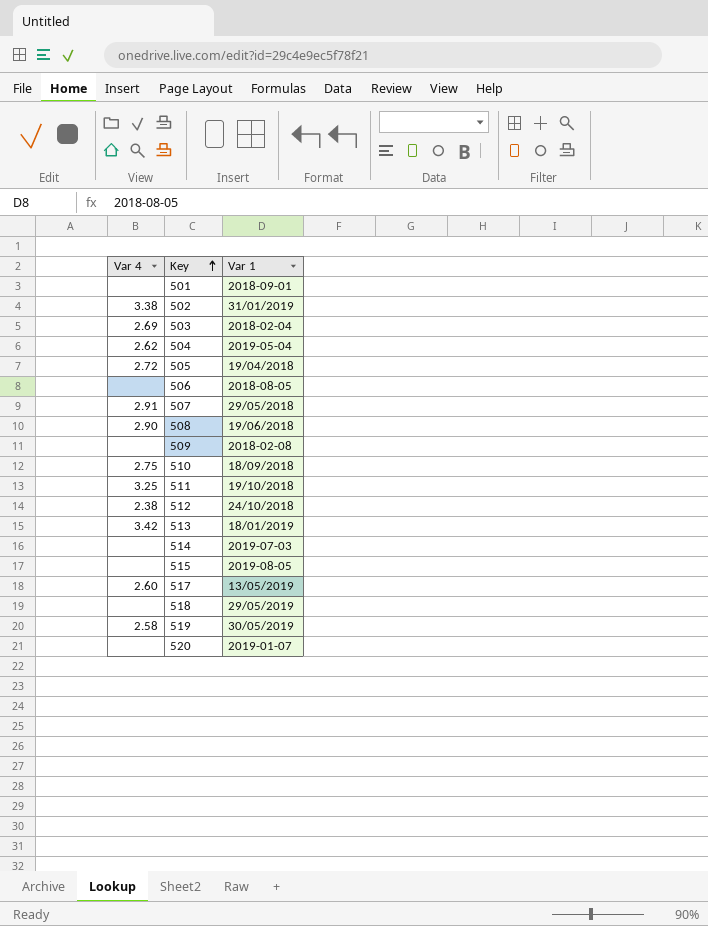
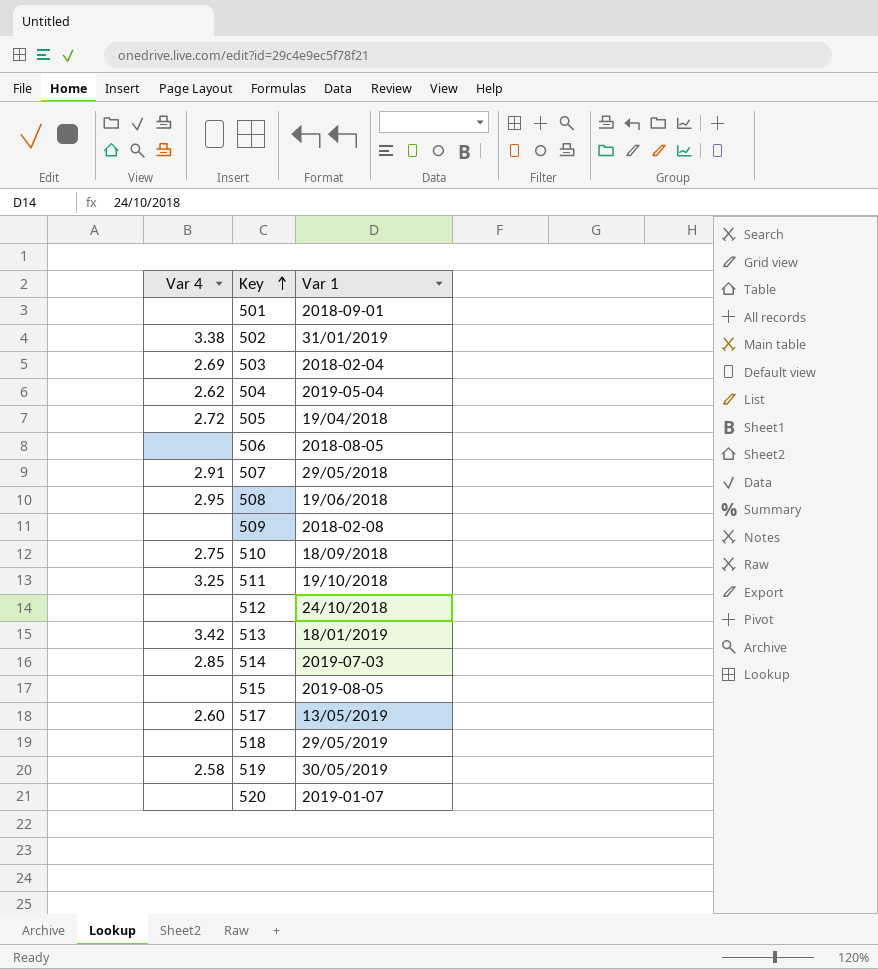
508 | Var 4: 2.90 -> 2.95
512 | Var 4: 2.38 -> none
514 | Var 4: none -> 2.85

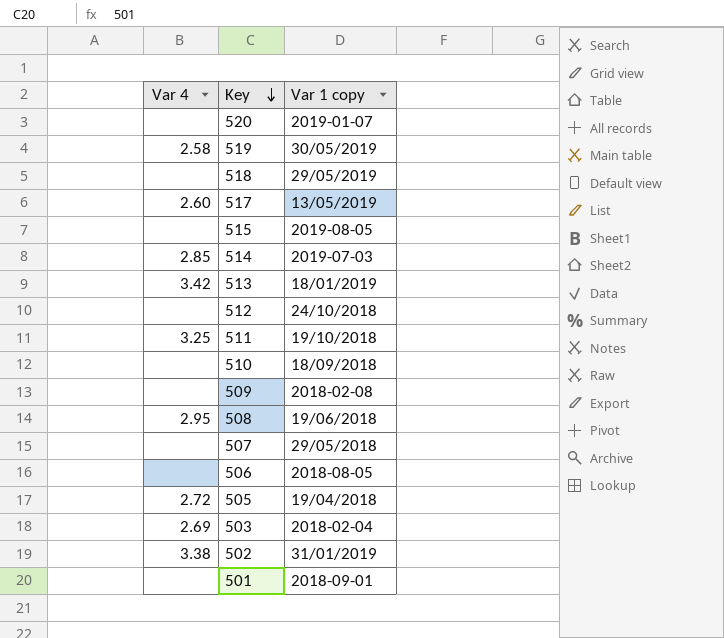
row order: Key ascending -> Key descending
column name: Var 1 -> Var 1 copy
row 504: 2.62 | 2019-05-04 -> none
510 | Var 4: 2.75 -> none
507 | Var 4: 2.91 -> none

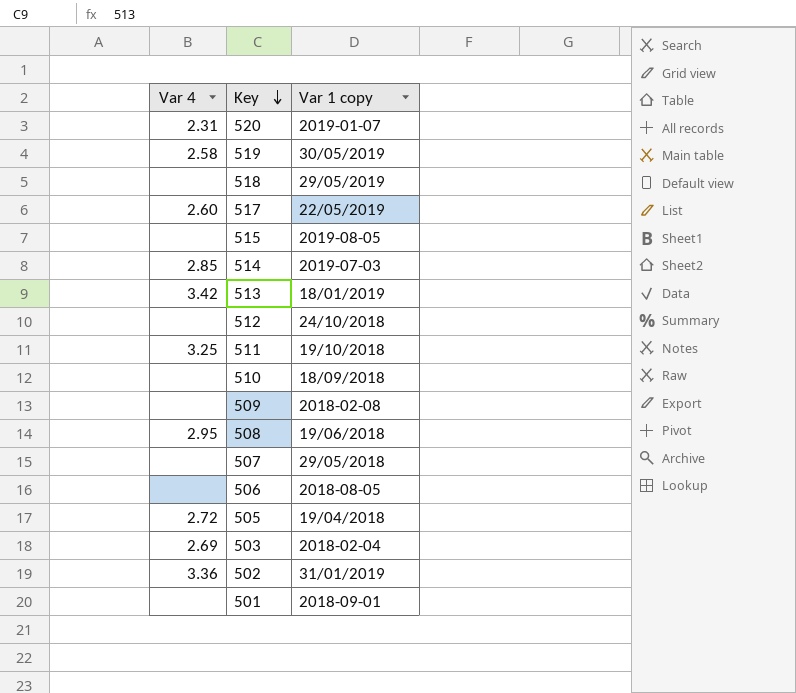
520 | Var 4: none -> 2.31
517 | Var 1 copy: 13/05/2019 -> 22/05/2019
502 | Var 4: 3.38 -> 3.36

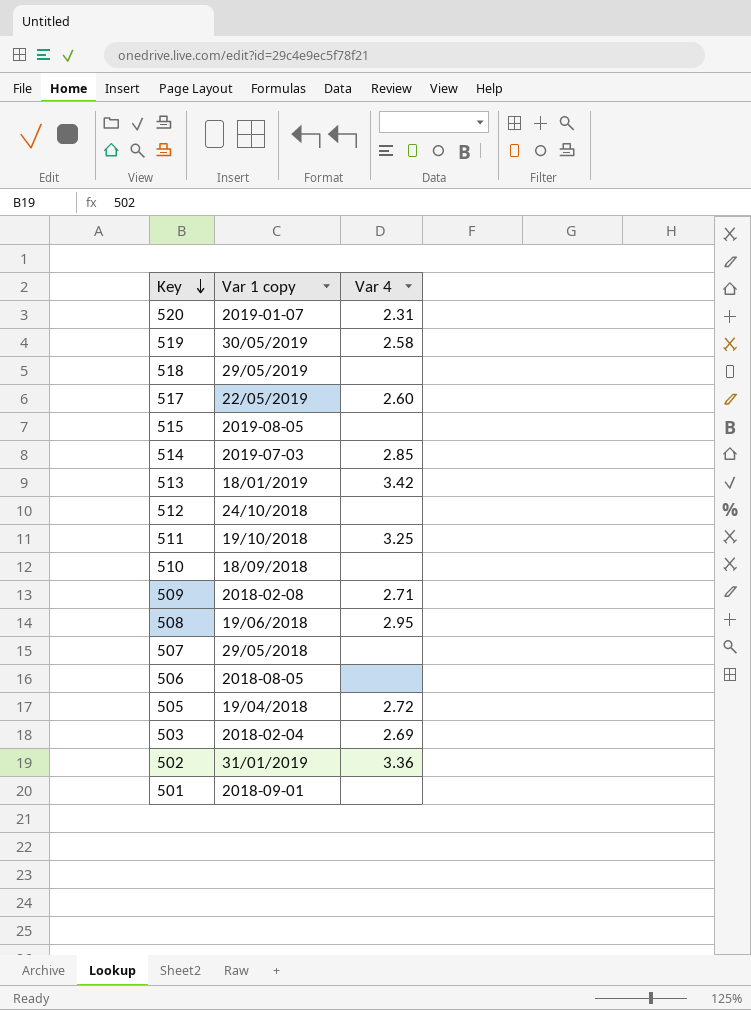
column Var 4 | position: 1 -> 3
509 | Var 4: none -> 2.71

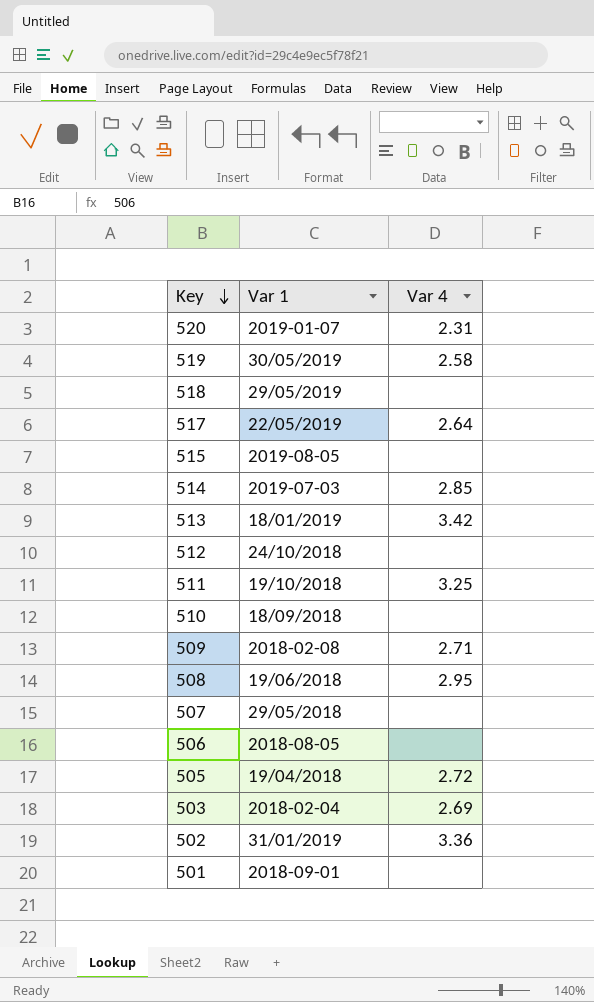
column name: Var 1 copy -> Var 1
517 | Var 4: 2.60 -> 2.64

